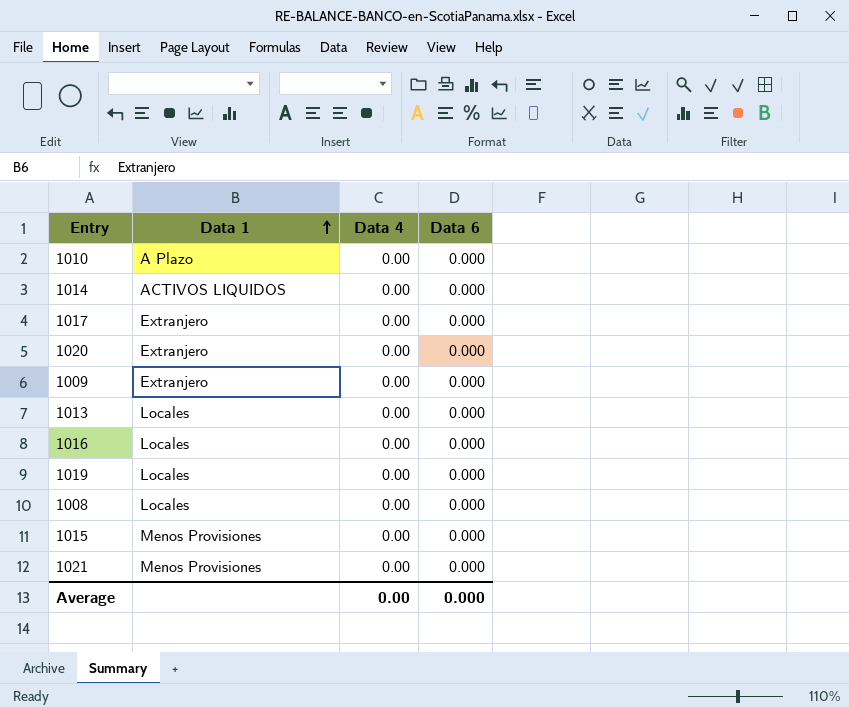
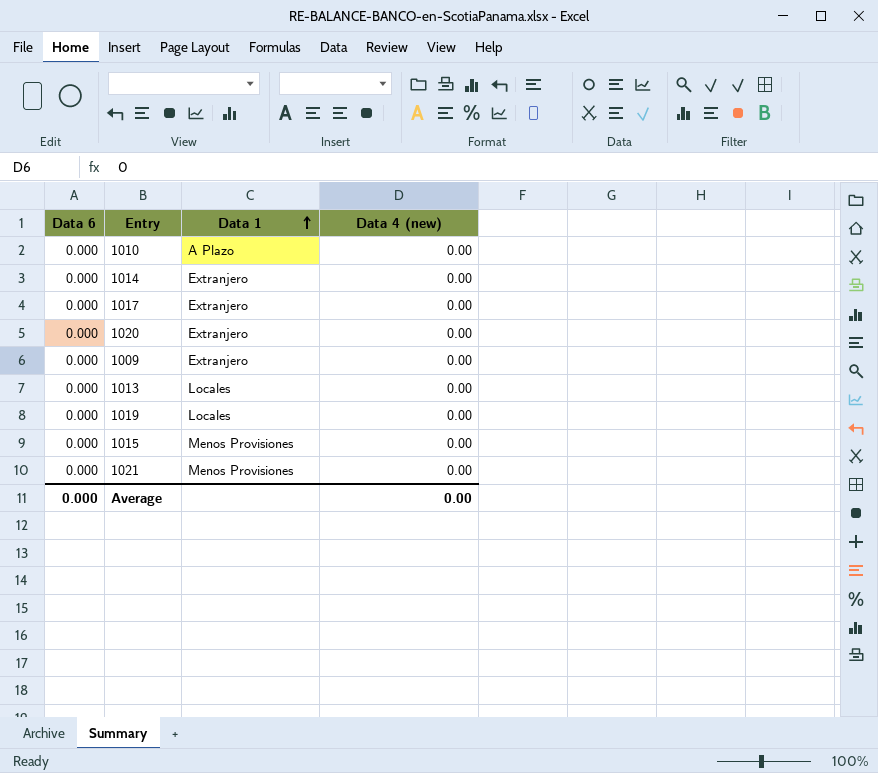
column Data 6 | position: 4 -> 1
column name: Data 4 -> Data 4 (new)
row 1016: Locales | 0.00 | 0.000 -> none
row 1008: Locales | 0.00 | 0.000 -> none
1014 | Data 1: ACTIVOS LIQUIDOS -> Extranjero

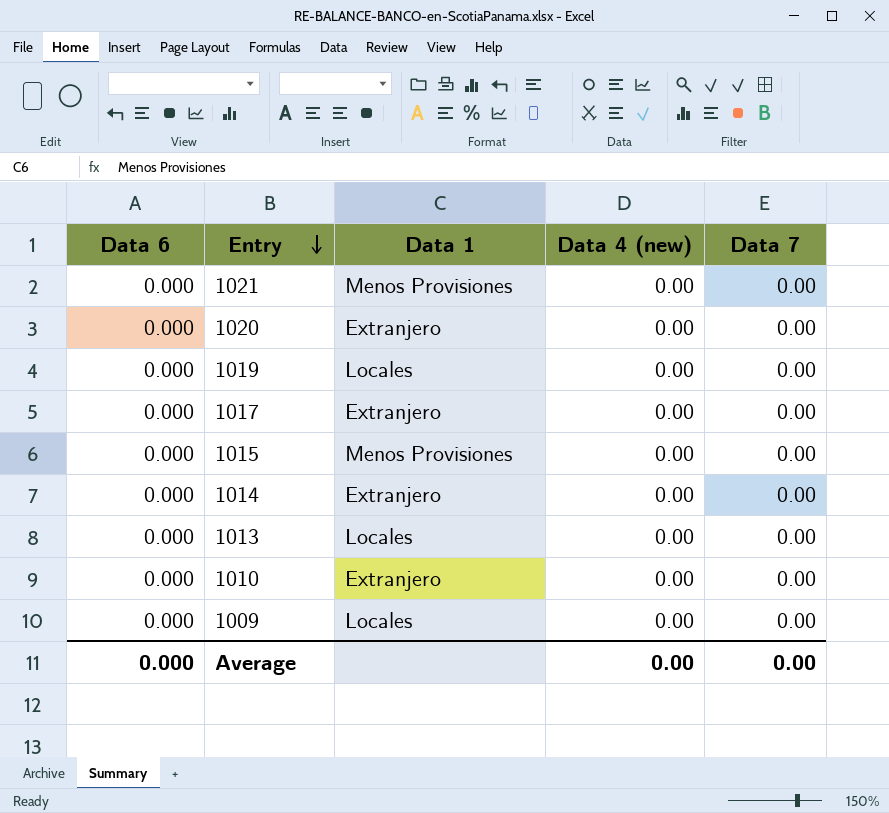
row order: Data 1 ascending -> Entry descending
column Data 7 | position: none -> 5
1010 | Data 1: A Plazo -> Extranjero
1009 | Data 1: Extranjero -> Locales

